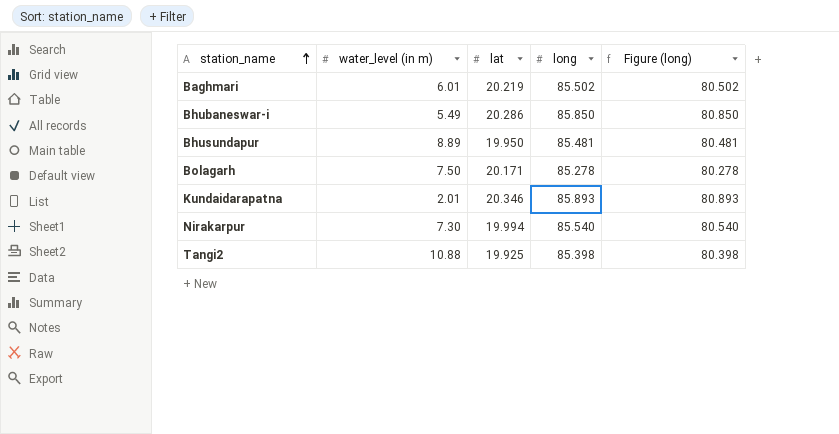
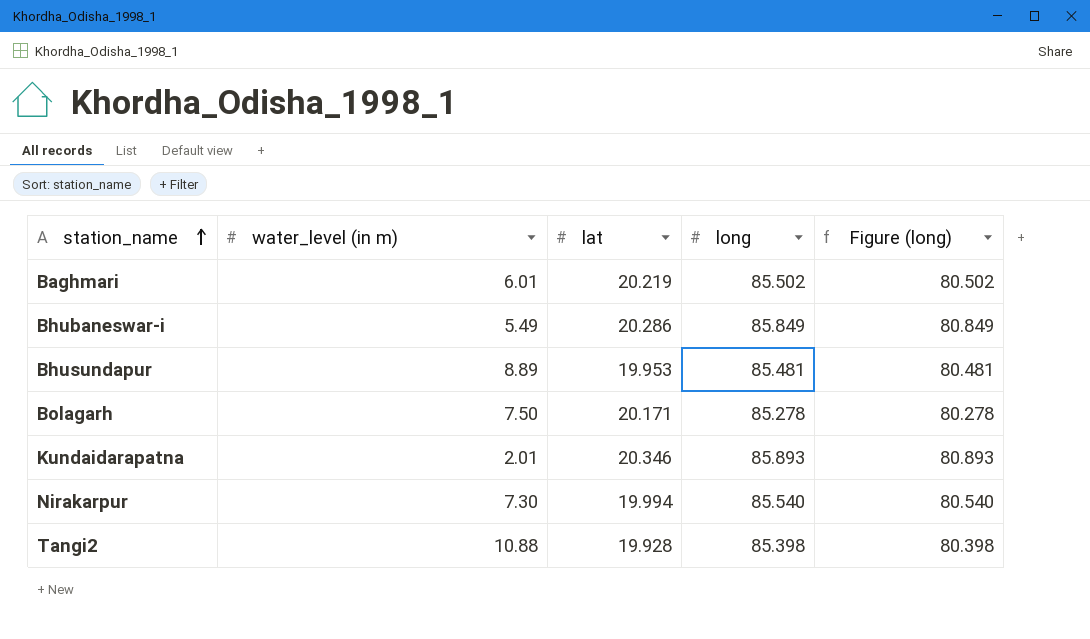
Bhubaneswar-i | long: 85.850 -> 85.849
Bhubaneswar-i | Figure (long): 80.850 -> 80.849
Bhusundapur | lat: 19.950 -> 19.953
Tangi2 | lat: 19.925 -> 19.928

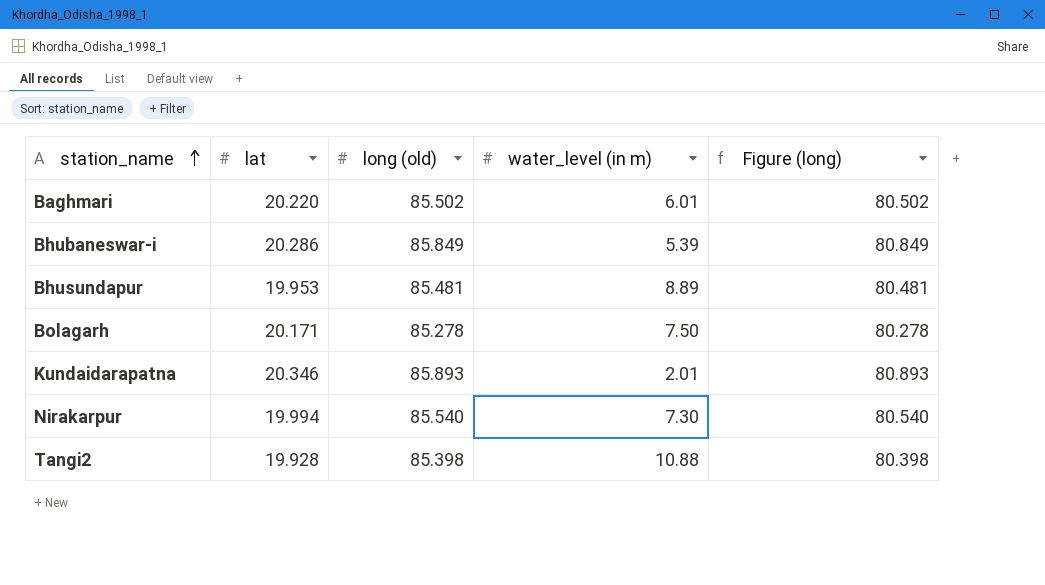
column name: long -> long (old)
column water_level (in m) | position: 2 -> 4
Baghmari | lat: 20.219 -> 20.220
Bhubaneswar-i | water_level (in m): 5.49 -> 5.39

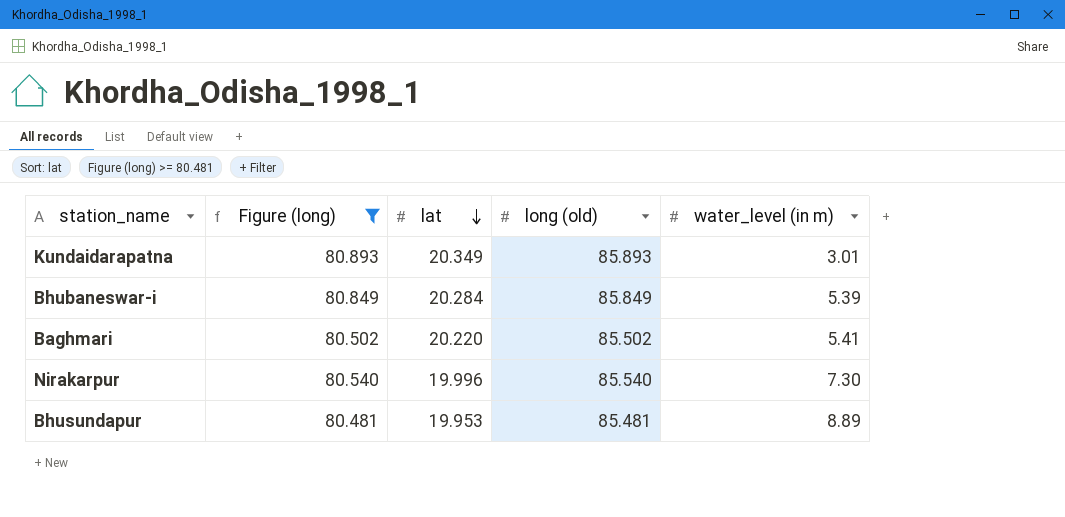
filter: none -> Figure (long) >= 80.481
row order: station_name ascending -> lat descending
column Figure (long) | position: 5 -> 2
Kundaidarapatna | lat: 20.346 -> 20.349
Kundaidarapatna | water_level (in m): 2.01 -> 3.01
Bhubaneswar-i | lat: 20.286 -> 20.284
Baghmari | water_level (in m): 6.01 -> 5.41
Nirakarpur | lat: 19.994 -> 19.996

